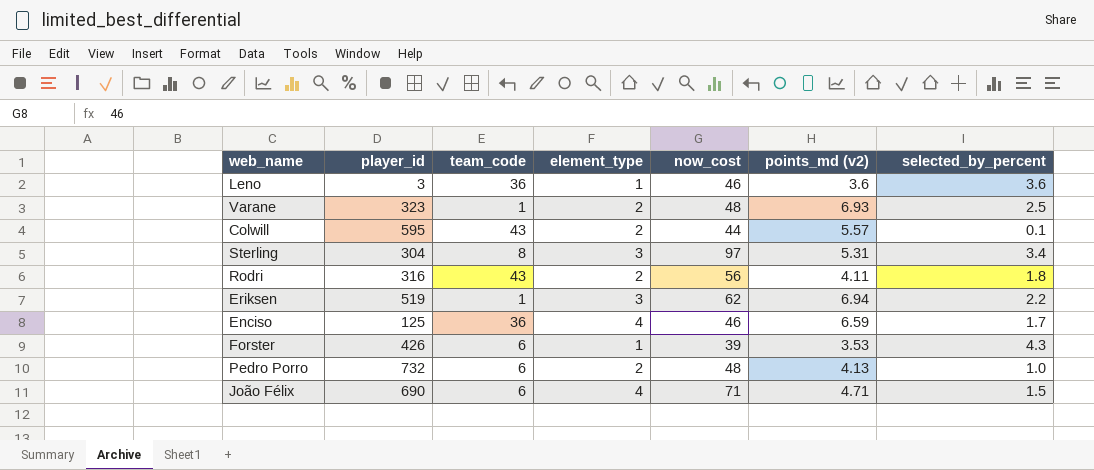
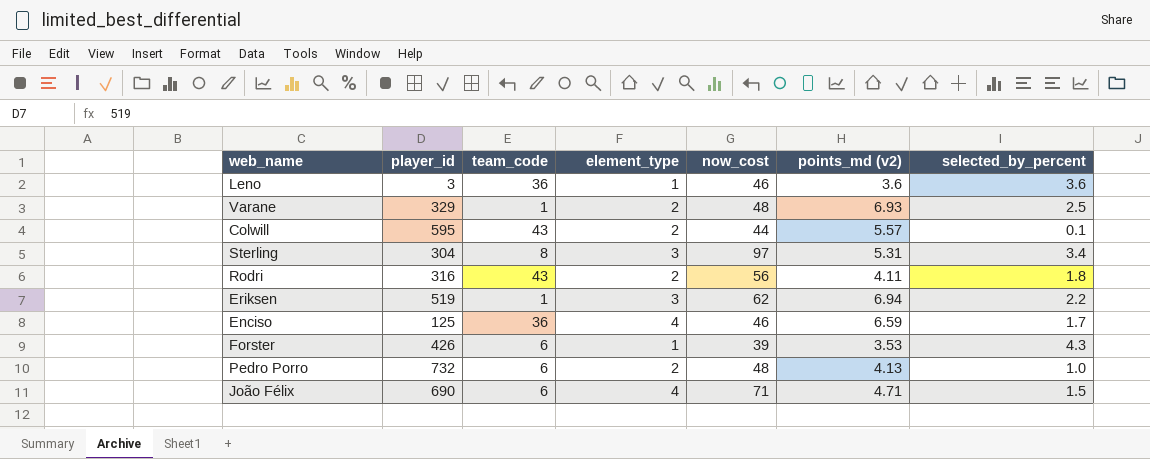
Varane | player_id: 323 -> 329

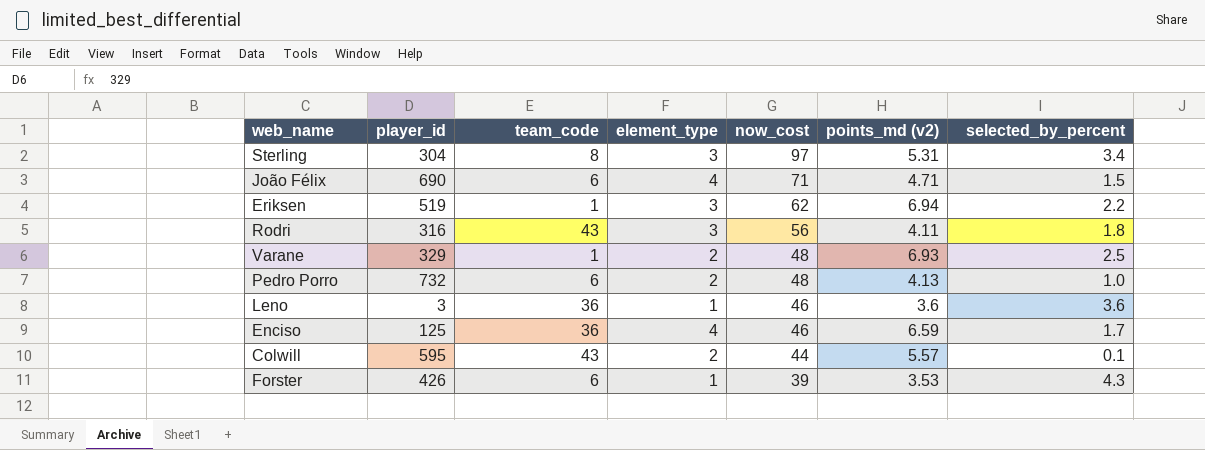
row order: none -> now_cost descending
Rodri | element_type: 2 -> 3

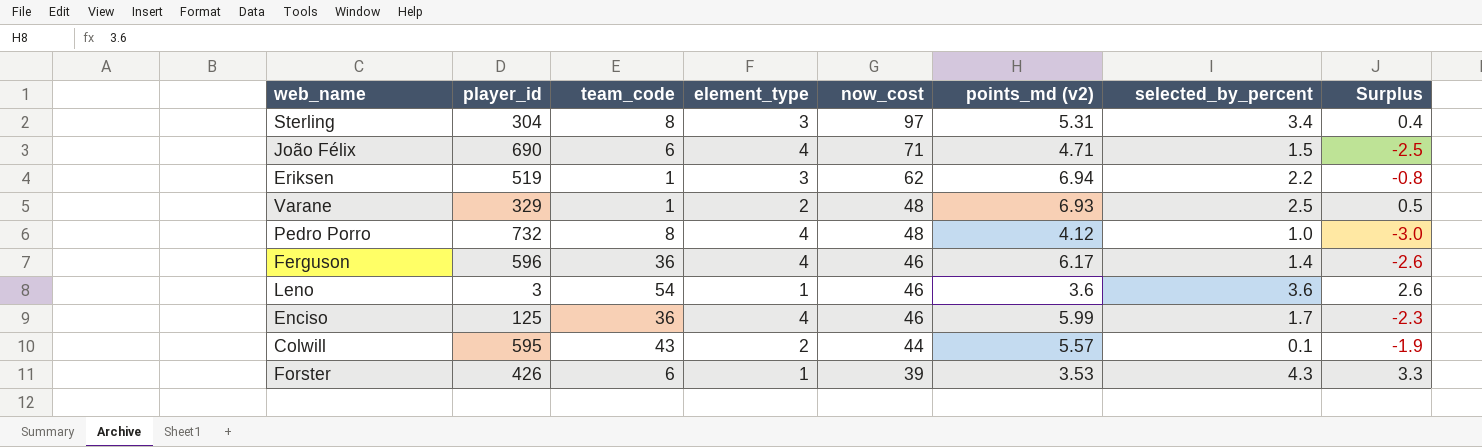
column Surplus | formula: none -> [selected_by_percent] - [element_type]
row Rodri: 316 | 43 | 3 | 56 | 4.11 | 1.8 -> none
Pedro Porro | team_code: 6 -> 8
Pedro Porro | element_type: 2 -> 4
Pedro Porro | points_md (v2): 4.13 -> 4.12
row Ferguson: none -> 596 | 36 | 4 | 46 | 6.17 | 1.4 | -2.6
Leno | team_code: 36 -> 54
Enciso | points_md (v2): 6.59 -> 5.99

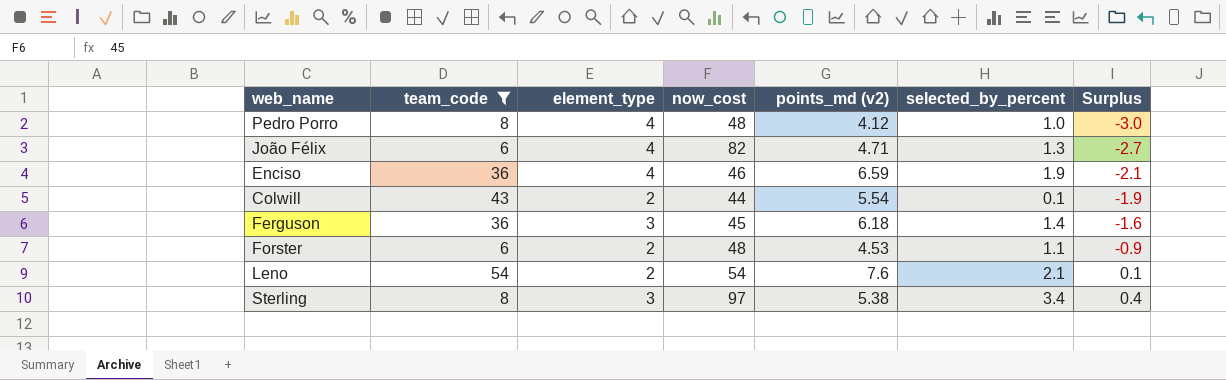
filter: none -> team_code != 1
row order: now_cost descending -> Surplus ascending
column player_id | position: 2 -> none
João Félix | now_cost: 71 -> 82
João Félix | selected_by_percent: 1.5 -> 1.3
João Félix | Surplus: -2.5 -> -2.7
Enciso | points_md (v2): 5.99 -> 6.59
Enciso | selected_by_percent: 1.7 -> 1.9
Enciso | Surplus: -2.3 -> -2.1
Colwill | points_md (v2): 5.57 -> 5.54
Ferguson | element_type: 4 -> 3
Ferguson | now_cost: 46 -> 45
Ferguson | points_md (v2): 6.17 -> 6.18
Ferguson | Surplus: -2.6 -> -1.6
Forster | element_type: 1 -> 2
Forster | now_cost: 39 -> 48
Forster | points_md (v2): 3.53 -> 4.53
Forster | selected_by_percent: 4.3 -> 1.1
Forster | Surplus: 3.3 -> -0.9
Leno | element_type: 1 -> 2
Leno | now_cost: 46 -> 54
Leno | points_md (v2): 3.6 -> 7.6
Leno | selected_by_percent: 3.6 -> 2.1
Leno | Surplus: 2.6 -> 0.1
Sterling | points_md (v2): 5.31 -> 5.38

